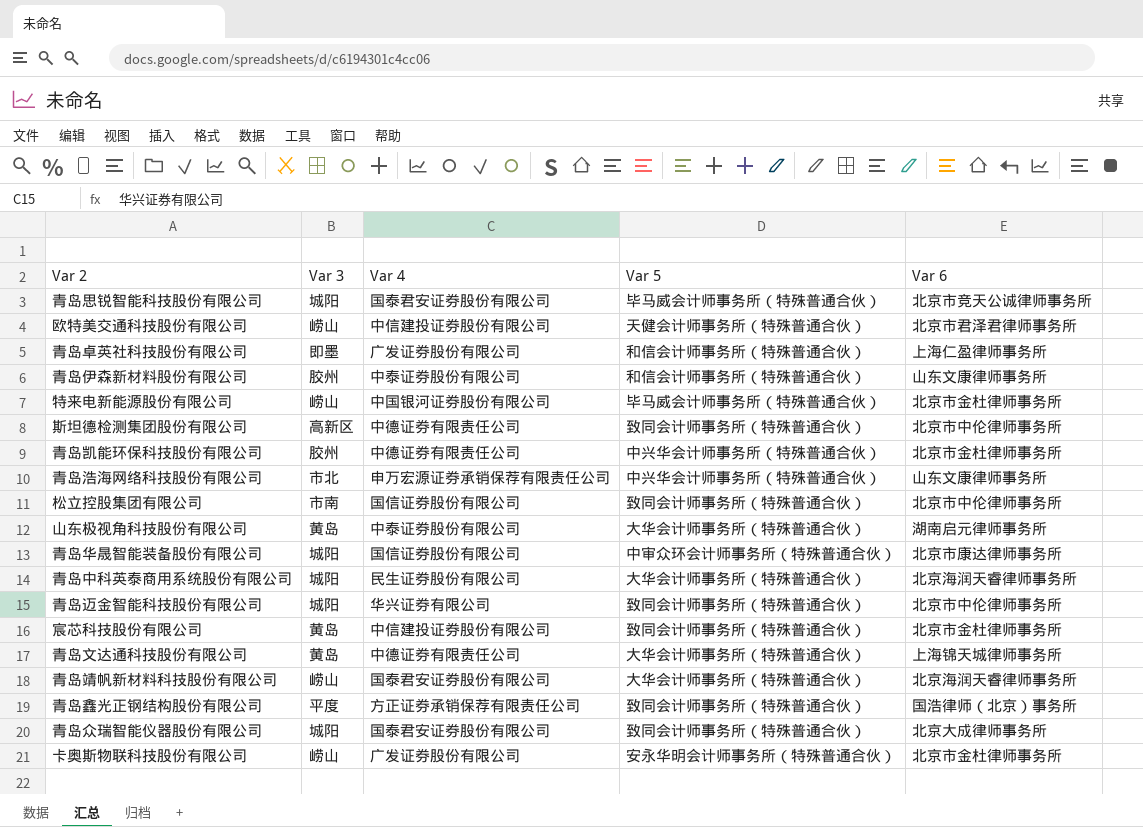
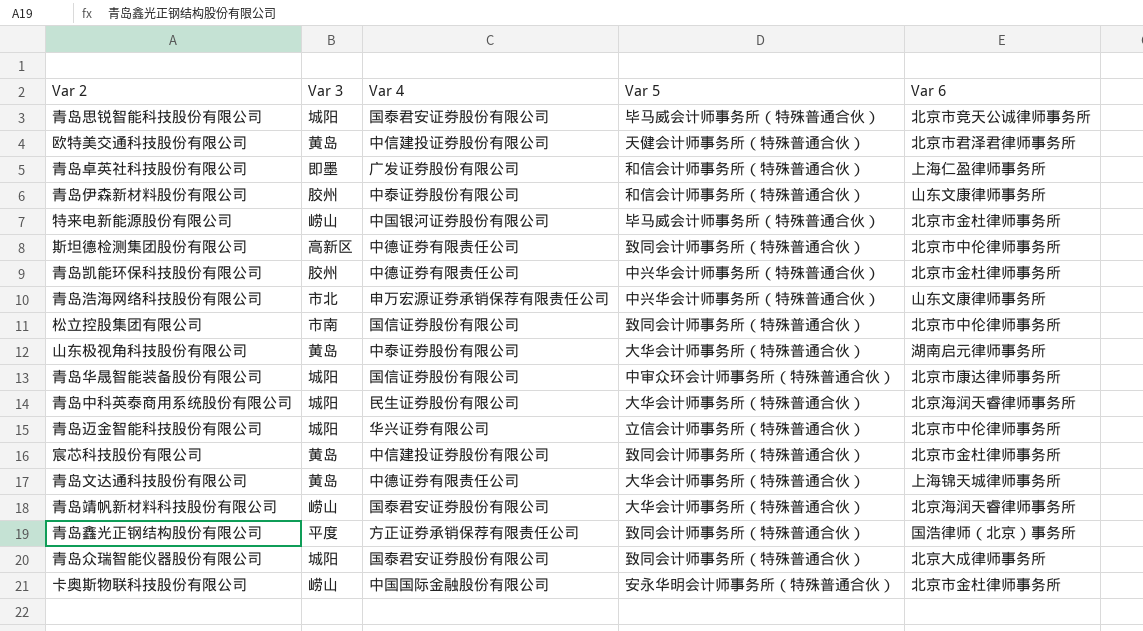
欧特美交通科技股份有限公司 | Var 3: 崂山 -> 黄岛
青岛迈金智能科技股份有限公司 | Var 5: 致同会计师事务所（特殊普通合伙） -> 立信会计师事务所（特殊普通合伙）
卡奥斯物联科技股份有限公司 | Var 4: 广发证券股份有限公司 -> 中国国际金融股份有限公司

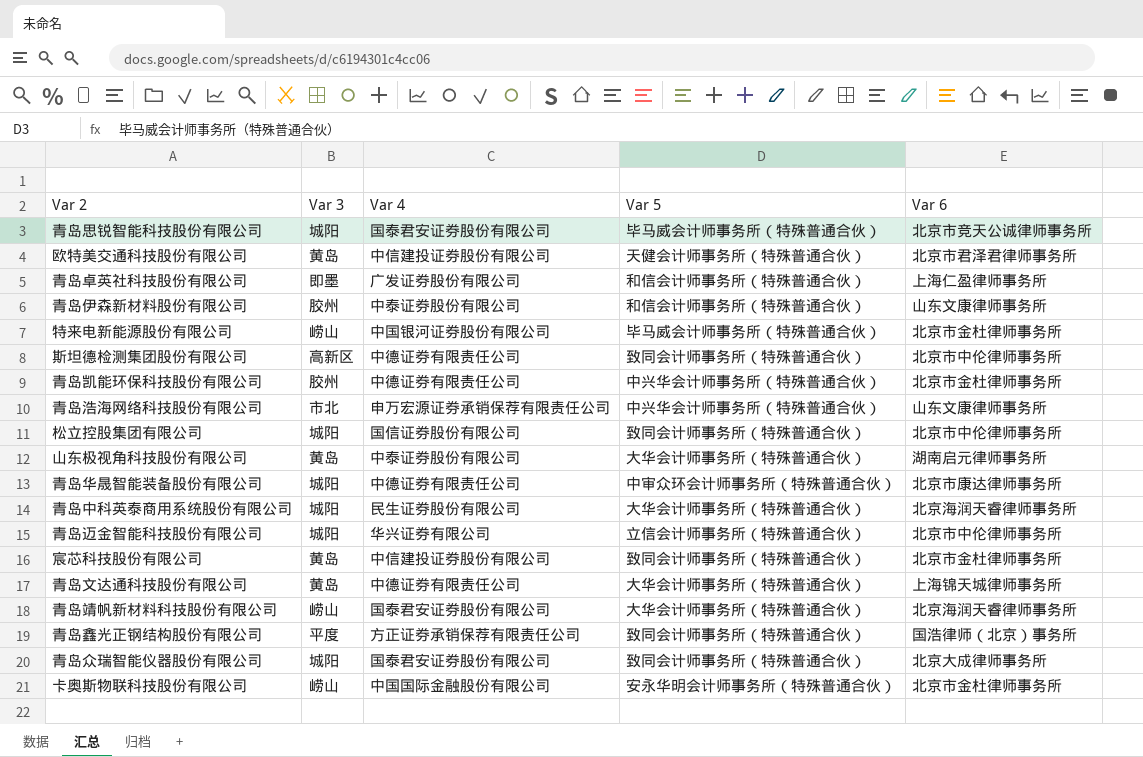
松立控股集团有限公司 | Var 3: 市南 -> 城阳
青岛华晟智能装备股份有限公司 | Var 4: 国信证券股份有限公司 -> 中德证券有限责任公司

